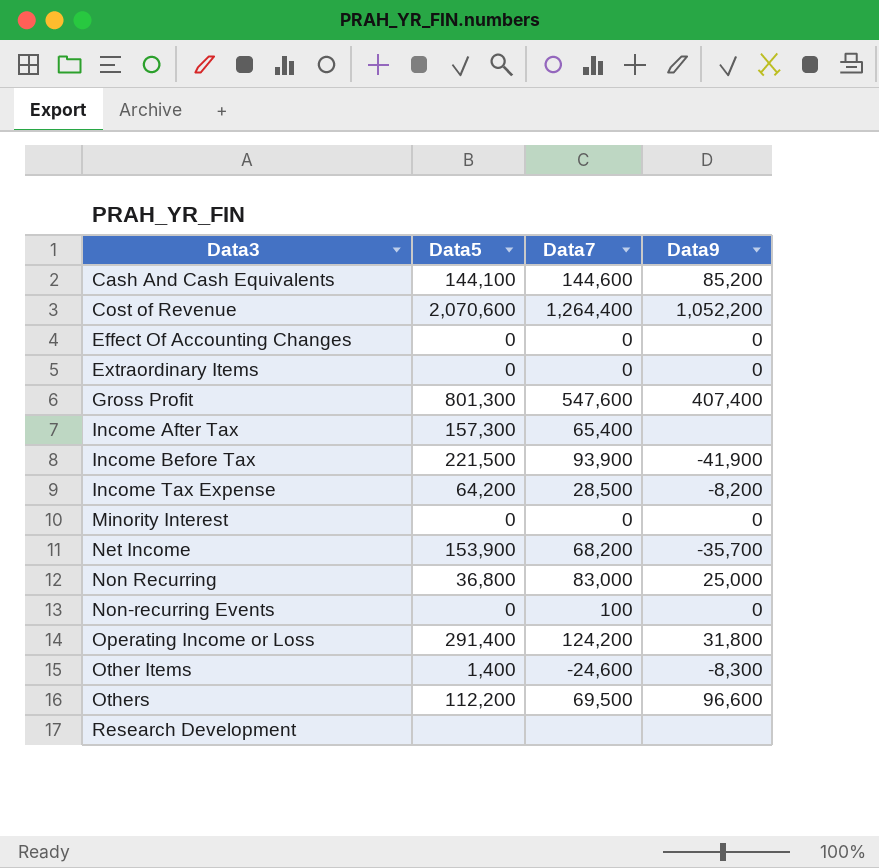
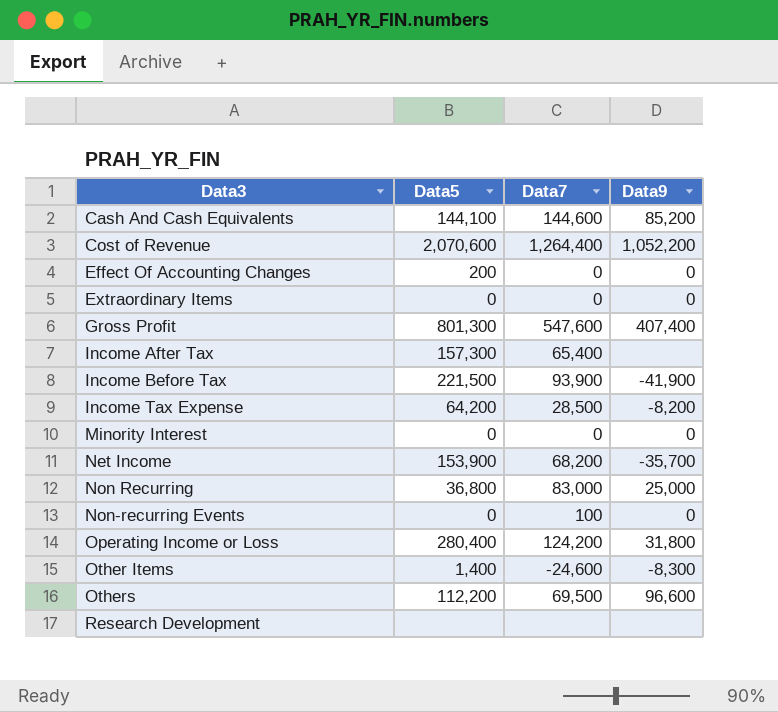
Effect Of Accounting Changes | Data5: 0 -> 200
Operating Income or Loss | Data5: 291,400 -> 280,400

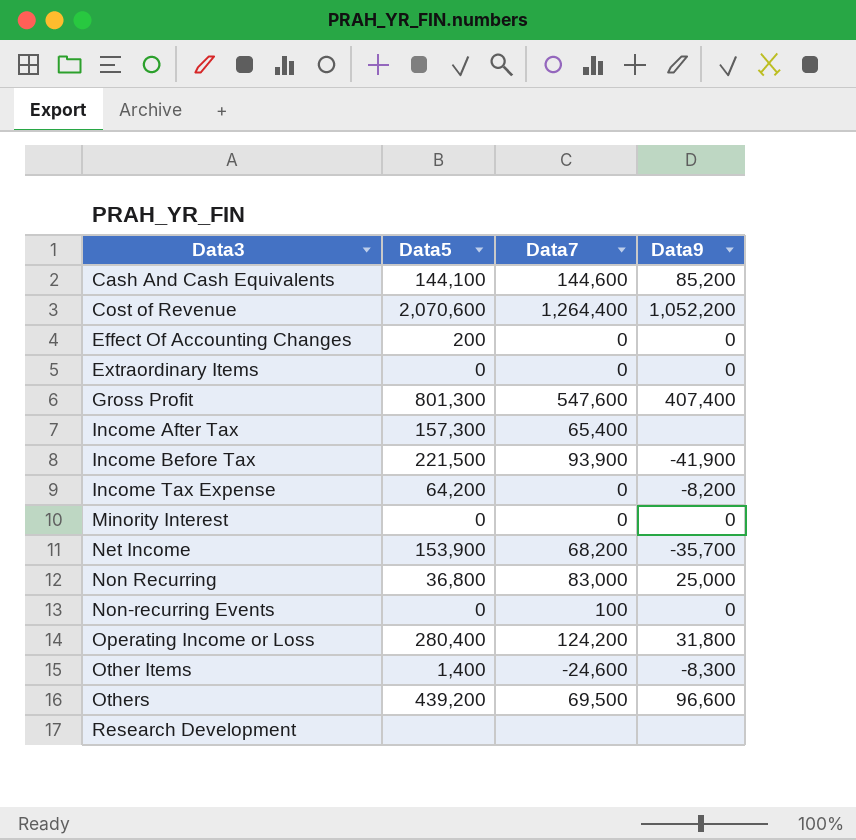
Income Tax Expense | Data7: 28,500 -> 0
Others | Data5: 112,200 -> 439,200

